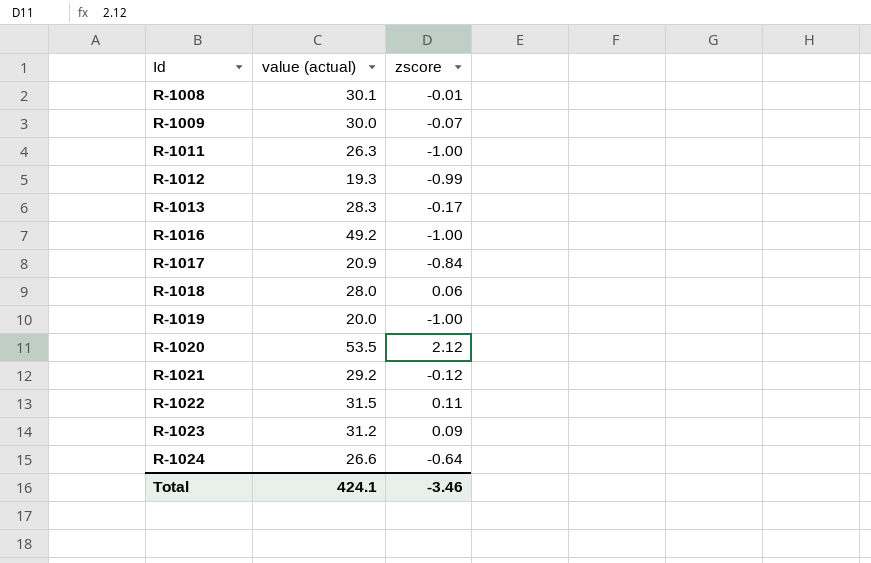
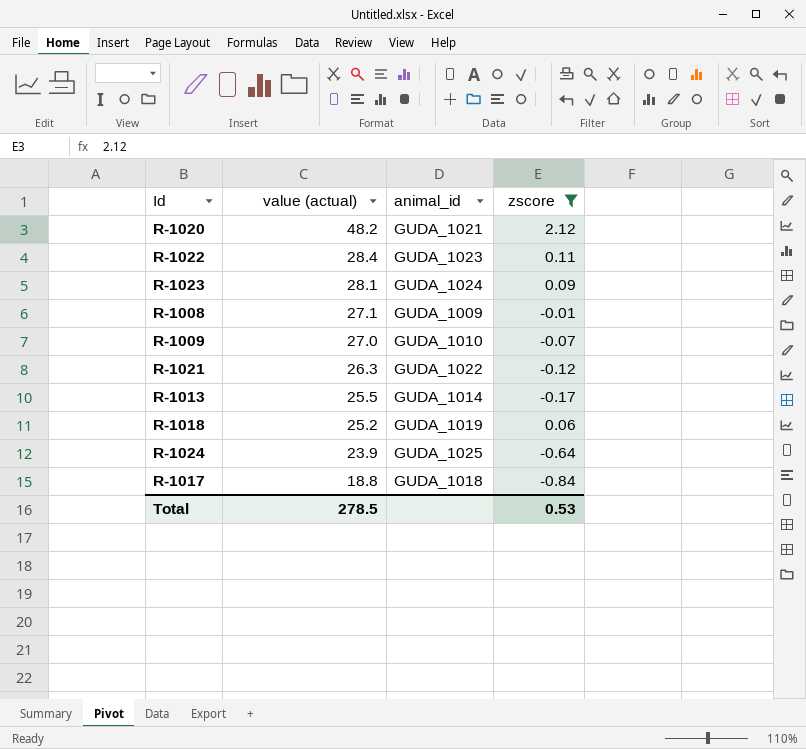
filter: none -> zscore >= -0.84
row order: Id ascending -> value (actual) descending
column animal_id | position: none -> 3
R-1020 | value (actual): 53.5 -> 48.2
R-1022 | value (actual): 31.5 -> 28.4
R-1023 | value (actual): 31.2 -> 28.1
R-1008 | value (actual): 30.1 -> 27.1
R-1009 | value (actual): 30.0 -> 27.0
R-1021 | value (actual): 29.2 -> 26.3
R-1013 | value (actual): 28.3 -> 25.5
R-1018 | value (actual): 28.0 -> 25.2
R-1024 | value (actual): 26.6 -> 23.9
R-1017 | value (actual): 20.9 -> 18.8
Total | value (actual): 424.1 -> 278.5
Total | zscore: -3.46 -> 0.53

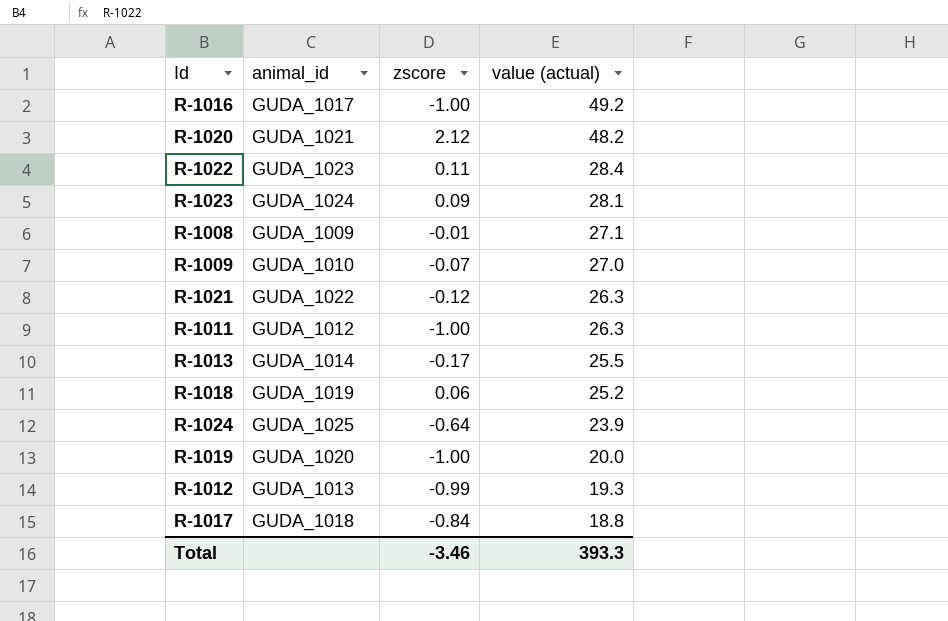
filter: zscore >= -0.84 -> none
column value (actual) | position: 2 -> 4
Total | zscore: 0.53 -> -3.46
Total | value (actual): 278.5 -> 393.3

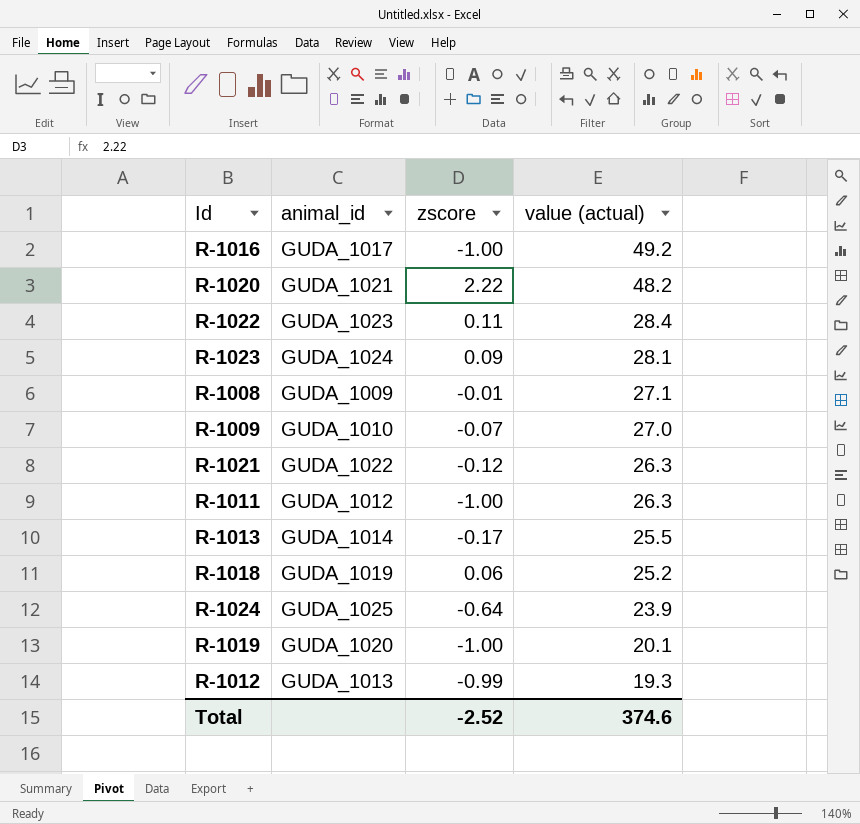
row R-1017: GUDA_1018 | -0.84 | 18.8 -> none
R-1020 | zscore: 2.12 -> 2.22
R-1019 | value (actual): 20.0 -> 20.1
Total | zscore: -3.46 -> -2.52
Total | value (actual): 393.3 -> 374.6

